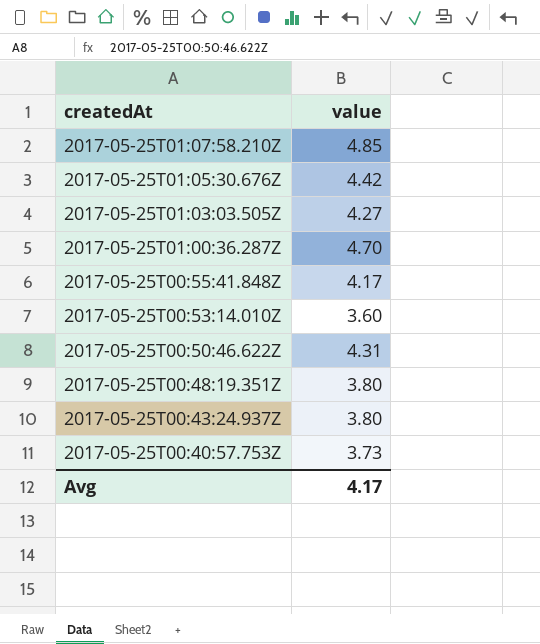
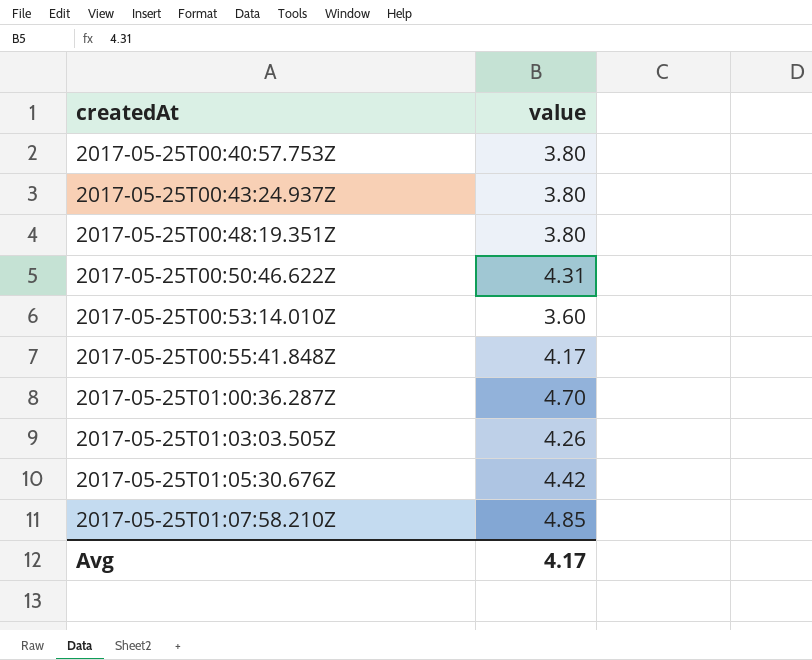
row order: createdAt descending -> createdAt ascending
2017-05-25T00:40:57.753Z | value: 3.73 -> 3.80
2017-05-25T01:03:03.505Z | value: 4.27 -> 4.26

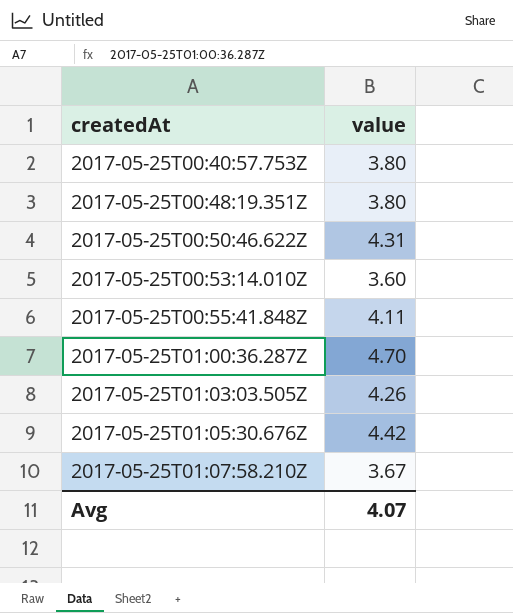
row 2017-05-25T00:43:24.937Z: 3.80 -> none
2017-05-25T00:55:41.848Z | value: 4.17 -> 4.11
2017-05-25T01:07:58.210Z | value: 4.85 -> 3.67
Avg | value: 4.17 -> 4.07

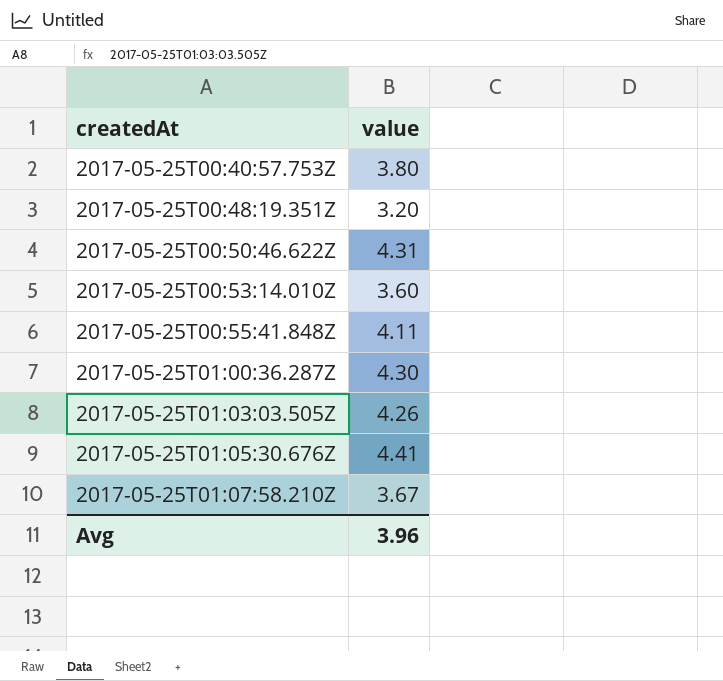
2017-05-25T00:48:19.351Z | value: 3.80 -> 3.20
2017-05-25T01:00:36.287Z | value: 4.70 -> 4.30
2017-05-25T01:05:30.676Z | value: 4.42 -> 4.41
Avg | value: 4.07 -> 3.96

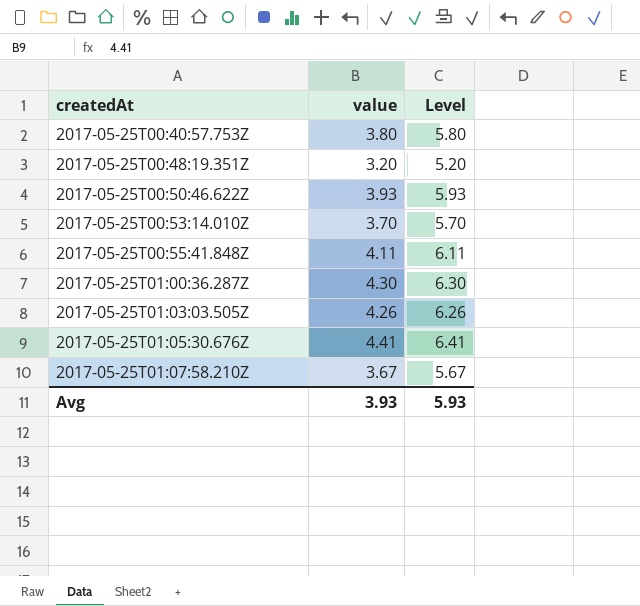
column Level | formula: none -> [value] + 2
2017-05-25T00:50:46.622Z | value: 4.31 -> 3.93
2017-05-25T00:53:14.010Z | value: 3.60 -> 3.70
Avg | value: 3.96 -> 3.93

